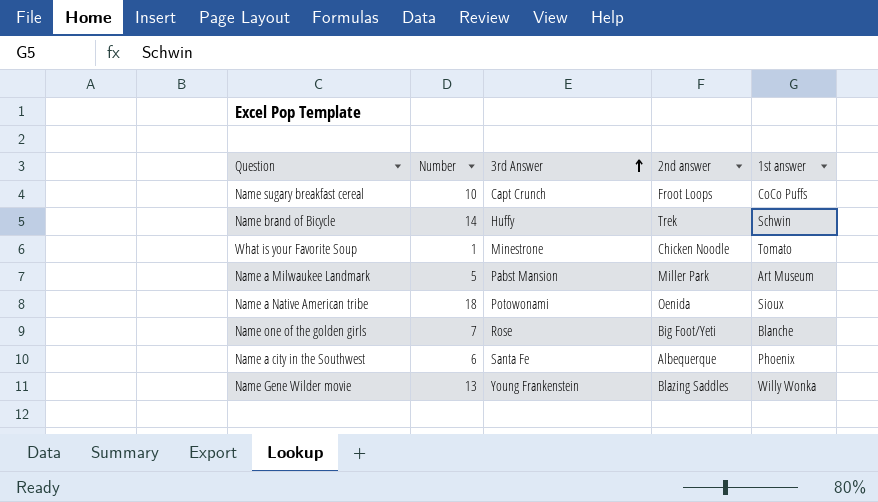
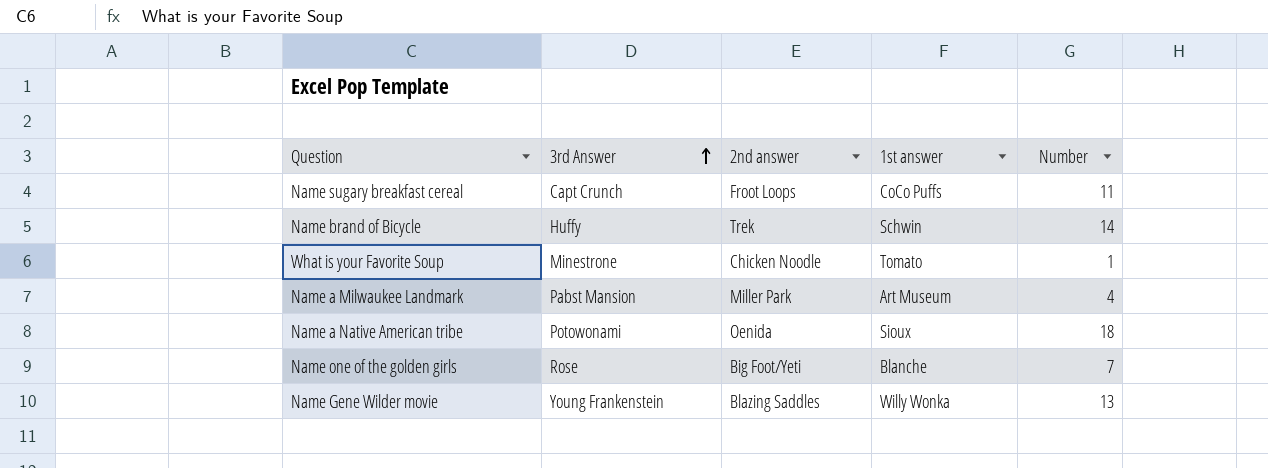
column Number | position: 2 -> 5
row Name a city in the Southwest: 6 | Santa Fe | Albequerque | Phoenix -> none
Name sugary breakfast cereal | Number: 10 -> 11
Name a Milwaukee Landmark | Number: 5 -> 4

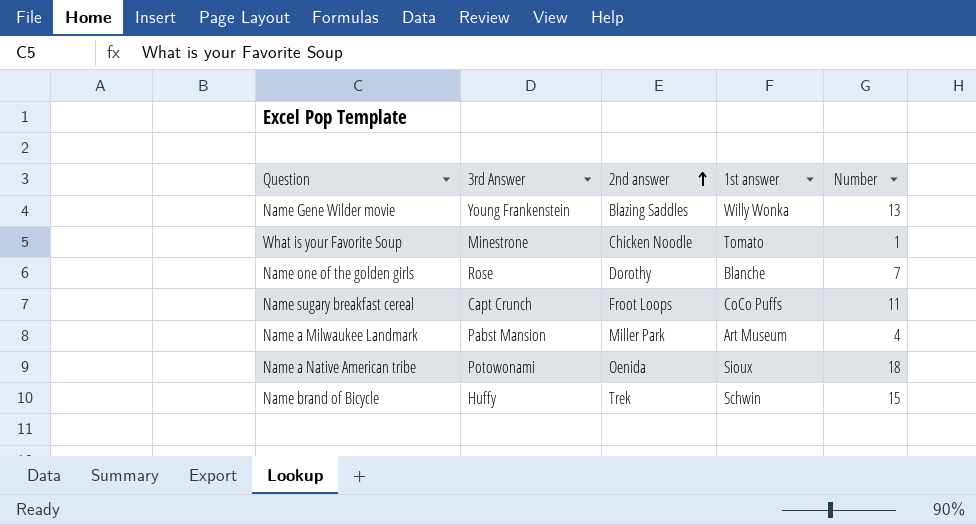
row order: 3rd Answer ascending -> 2nd answer ascending
Name one of the golden girls | 2nd answer: Big Foot/Yeti -> Dorothy
Name brand of Bicycle | Number: 14 -> 15

